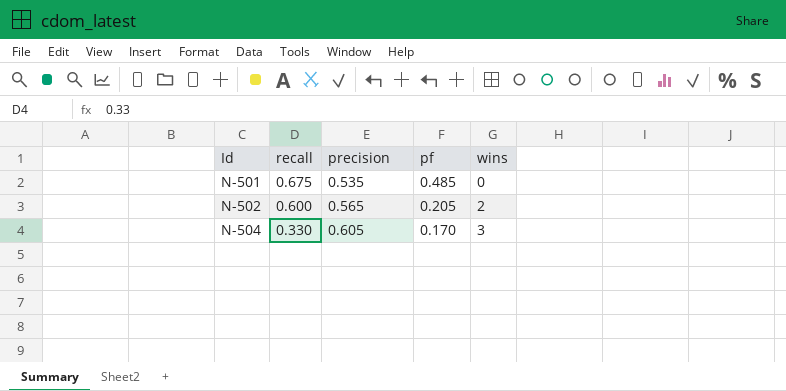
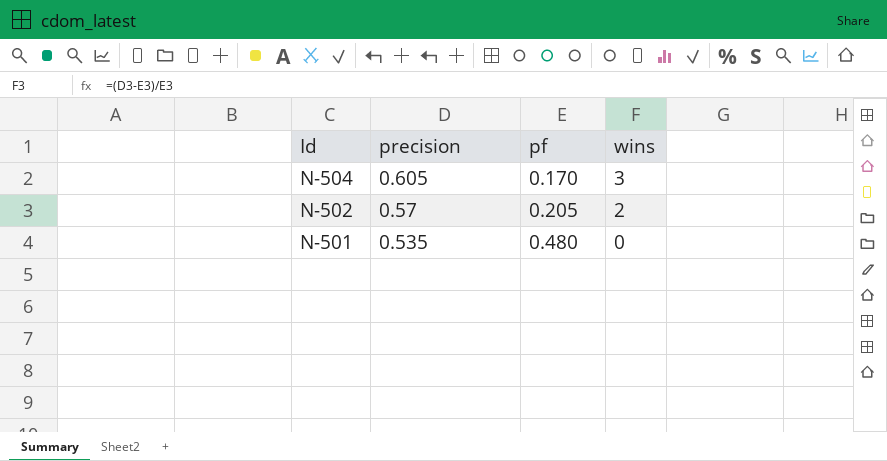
row order: Id ascending -> Id descending
column recall | position: 2 -> none
N-502 | precision: 0.565 -> 0.57
N-501 | pf: 0.485 -> 0.480

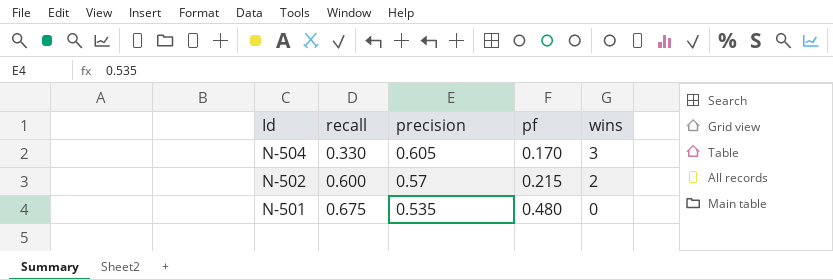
column recall | position: none -> 2
N-502 | pf: 0.205 -> 0.215

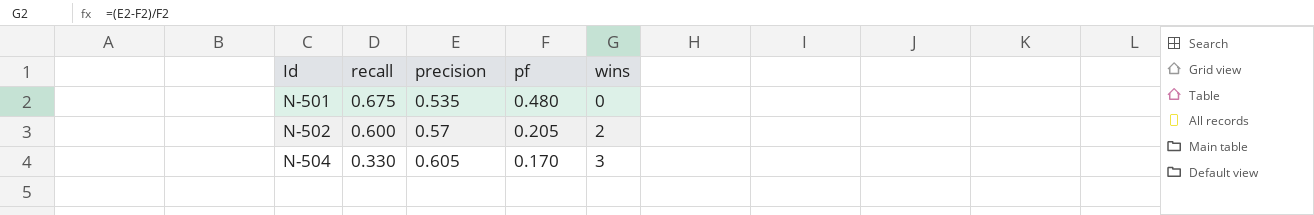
row order: Id descending -> Id ascending
N-502 | pf: 0.215 -> 0.205

